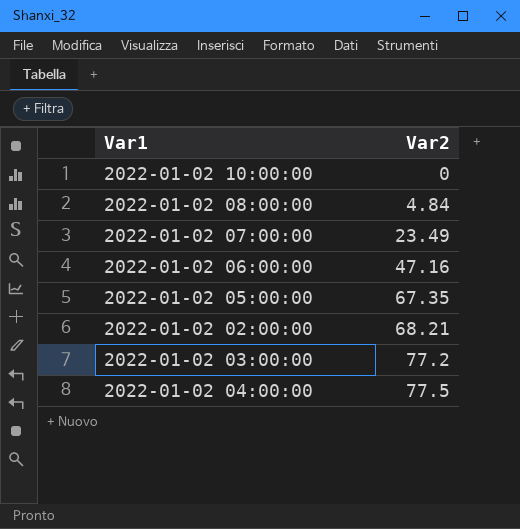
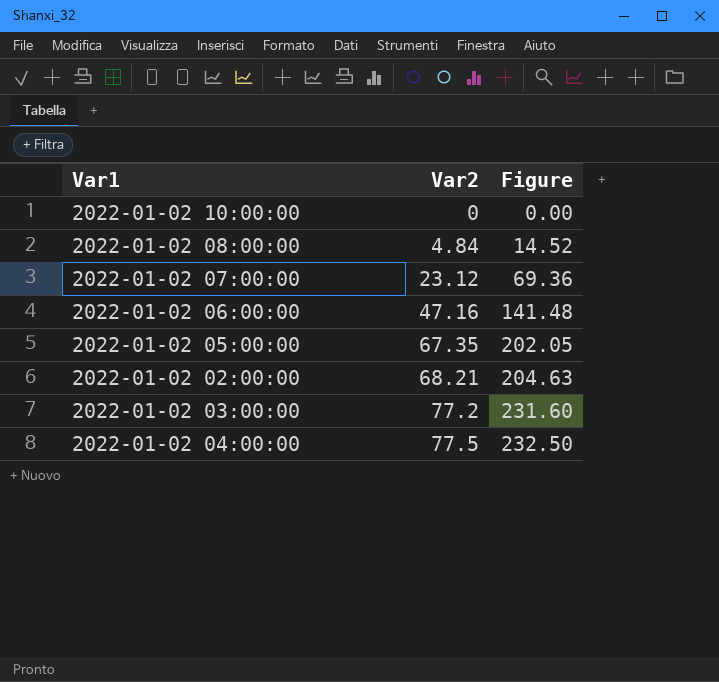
column Figure | formula: none -> [Var2] * 3
2022-01-02 07:00:00 | Var2: 23.49 -> 23.12

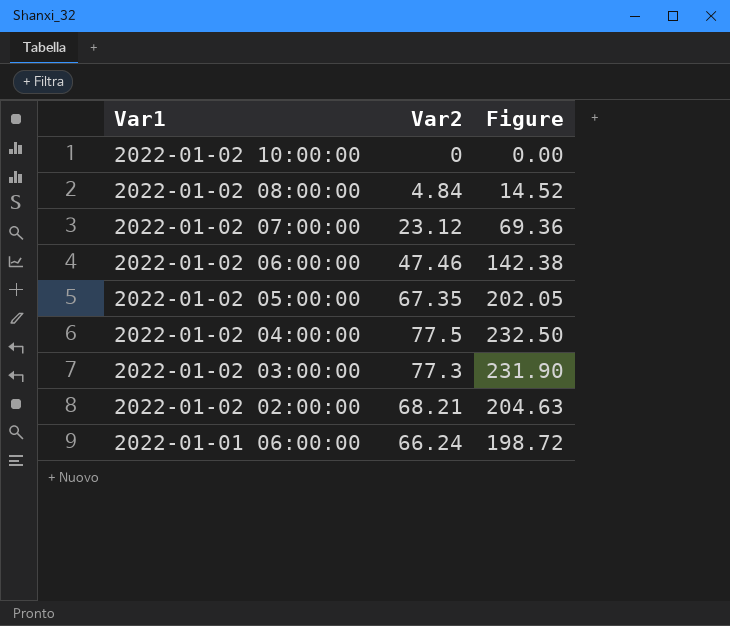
row order: Var2 ascending -> Var1 descending
2022-01-02 06:00:00 | Var2: 47.16 -> 47.46
2022-01-02 06:00:00 | Figure: 141.48 -> 142.38
2022-01-02 03:00:00 | Var2: 77.2 -> 77.3
2022-01-02 03:00:00 | Figure: 231.60 -> 231.90
row 2022-01-01 06:00:00: none -> 66.24 | 198.72

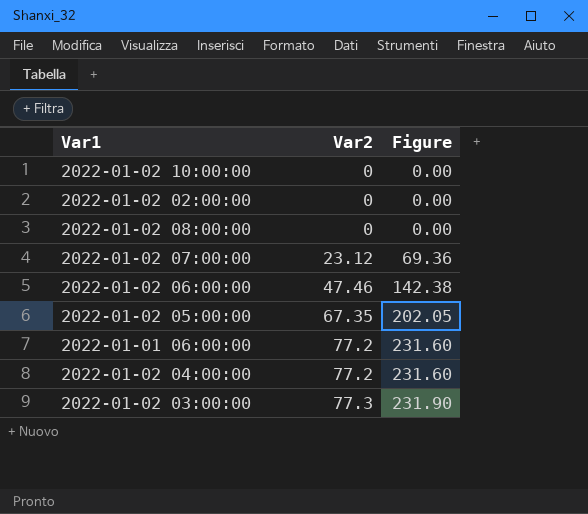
row order: Var1 descending -> Var2 ascending
2022-01-02 02:00:00 | Var2: 68.21 -> 0
2022-01-02 02:00:00 | Figure: 204.63 -> 0.00
2022-01-02 08:00:00 | Var2: 4.84 -> 0
2022-01-02 08:00:00 | Figure: 14.52 -> 0.00
2022-01-01 06:00:00 | Var2: 66.24 -> 77.2
2022-01-01 06:00:00 | Figure: 198.72 -> 231.60
2022-01-02 04:00:00 | Var2: 77.5 -> 77.2
2022-01-02 04:00:00 | Figure: 232.50 -> 231.60

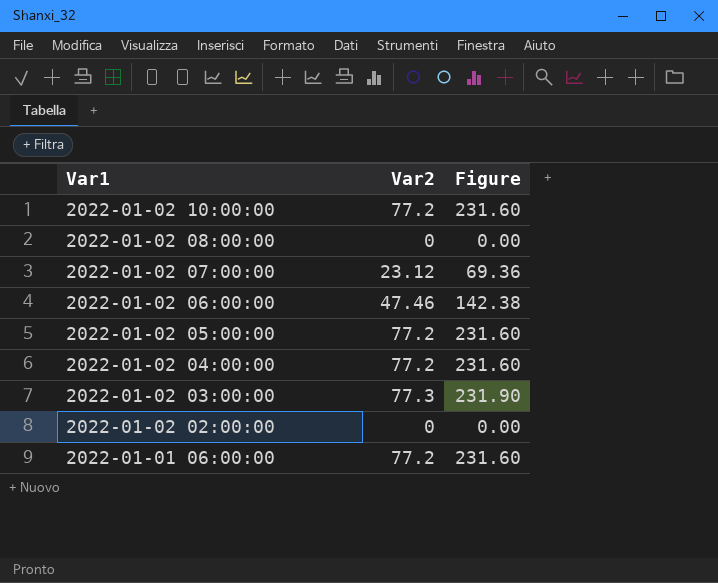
row order: Var2 ascending -> Var1 descending
2022-01-02 10:00:00 | Var2: 0 -> 77.2
2022-01-02 10:00:00 | Figure: 0.00 -> 231.60
2022-01-02 05:00:00 | Var2: 67.35 -> 77.2
2022-01-02 05:00:00 | Figure: 202.05 -> 231.60

